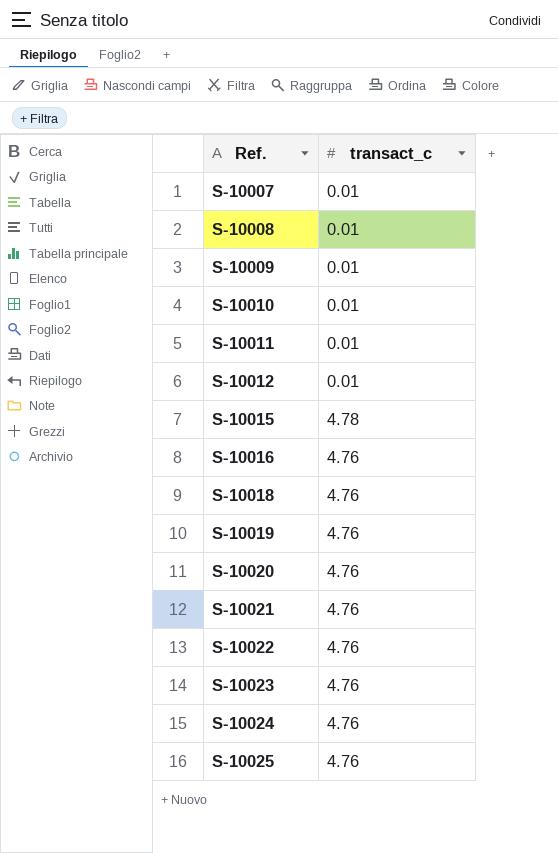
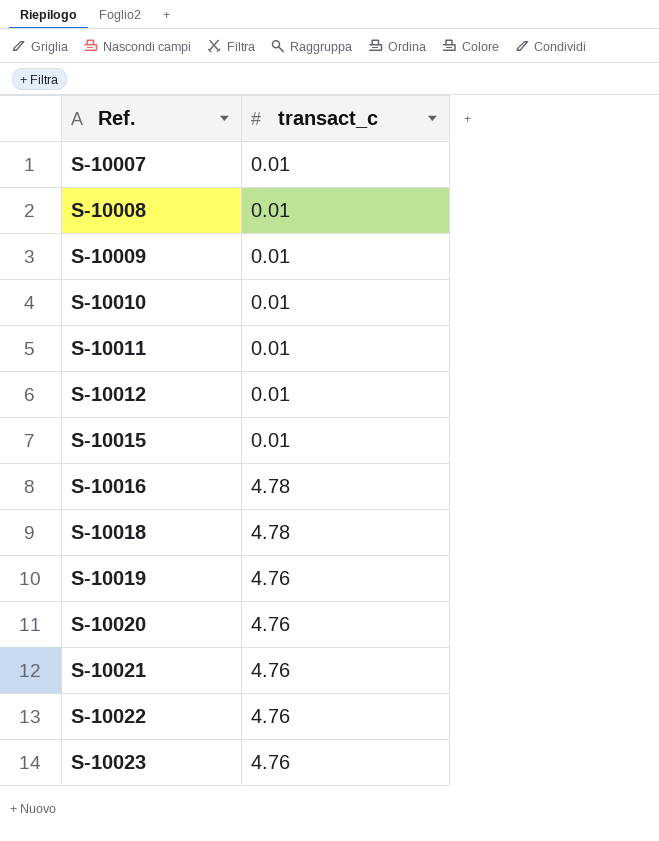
row S-10024: 4.76 -> none
row S-10025: 4.76 -> none
S-10015 | transact_c: 4.78 -> 0.01
S-10016 | transact_c: 4.76 -> 4.78
S-10018 | transact_c: 4.76 -> 4.78

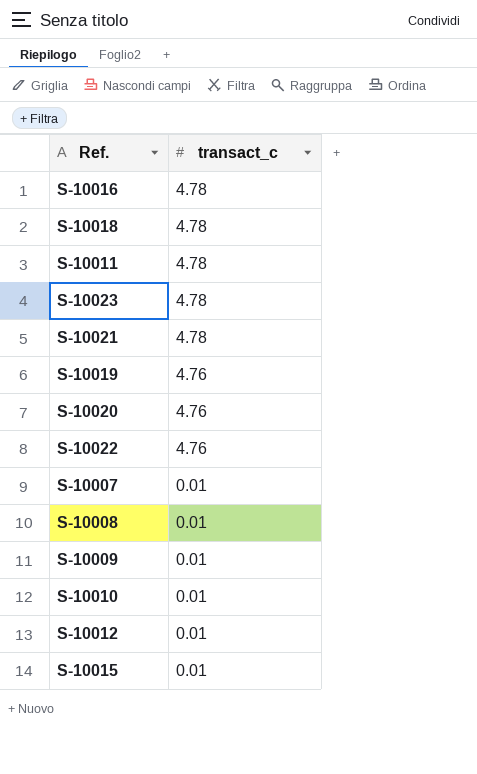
row order: Ref. ascending -> transact_c descending
S-10011 | transact_c: 0.01 -> 4.78
S-10023 | transact_c: 4.76 -> 4.78
S-10021 | transact_c: 4.76 -> 4.78

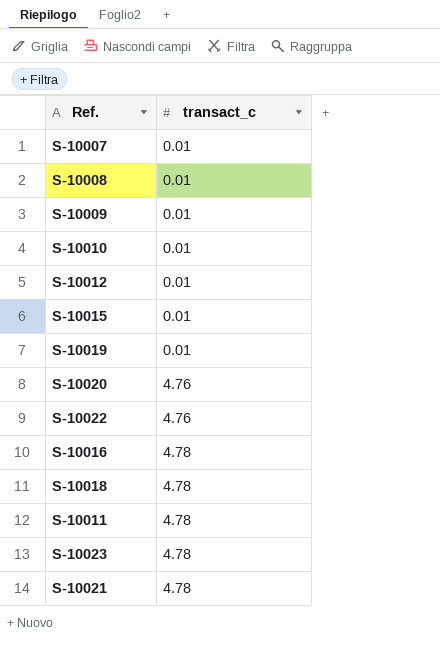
row order: transact_c descending -> transact_c ascending
S-10019 | transact_c: 4.76 -> 0.01

